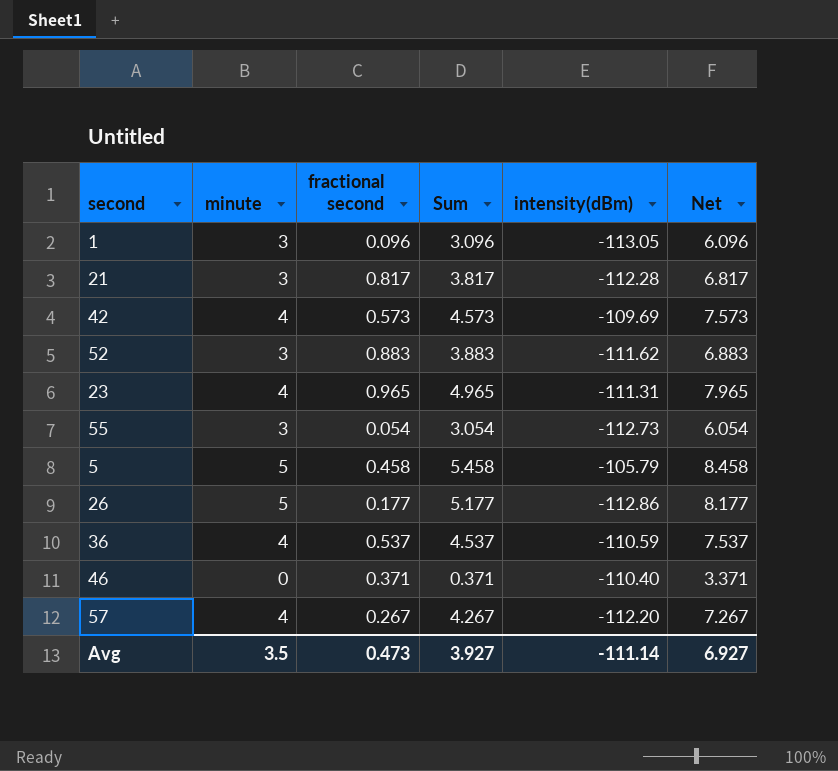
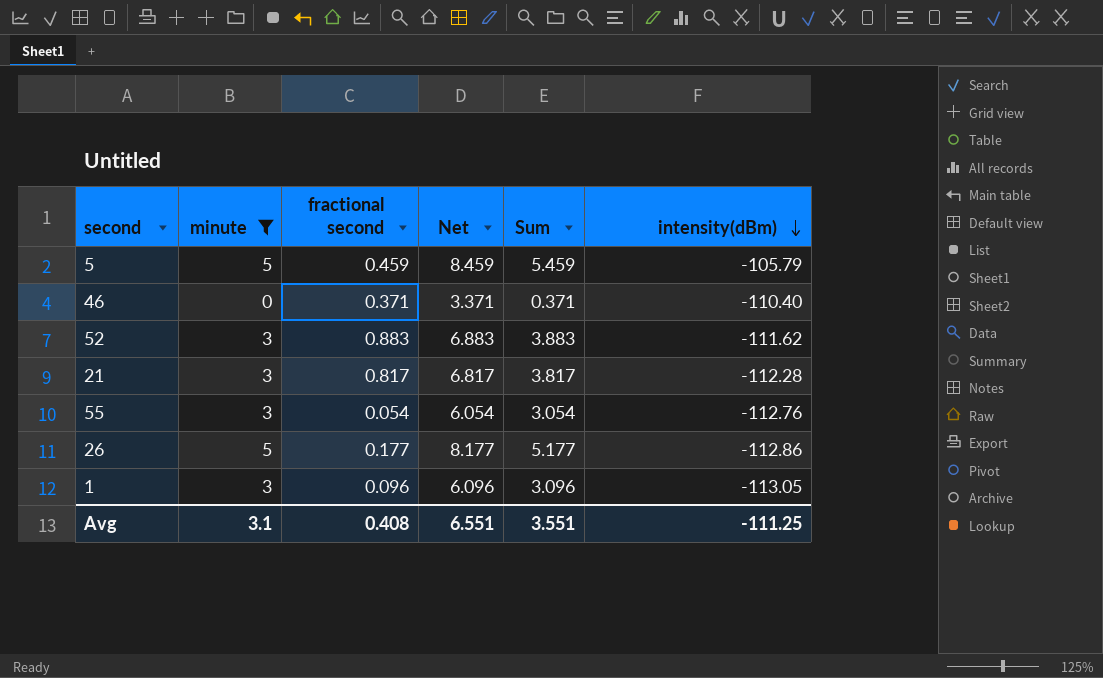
filter: none -> minute != 4
row order: none -> intensity(dBm) descending
column Net | position: 6 -> 4
5 | fractional second: 0.458 -> 0.459
5 | Net: 8.458 -> 8.459
5 | Sum: 5.458 -> 5.459
55 | intensity(dBm): -112.73 -> -112.76
Avg | minute: 3.5 -> 3.1
Avg | fractional second: 0.473 -> 0.408
Avg | Net: 6.927 -> 6.551
Avg | Sum: 3.927 -> 3.551
Avg | intensity(dBm): -111.14 -> -111.25

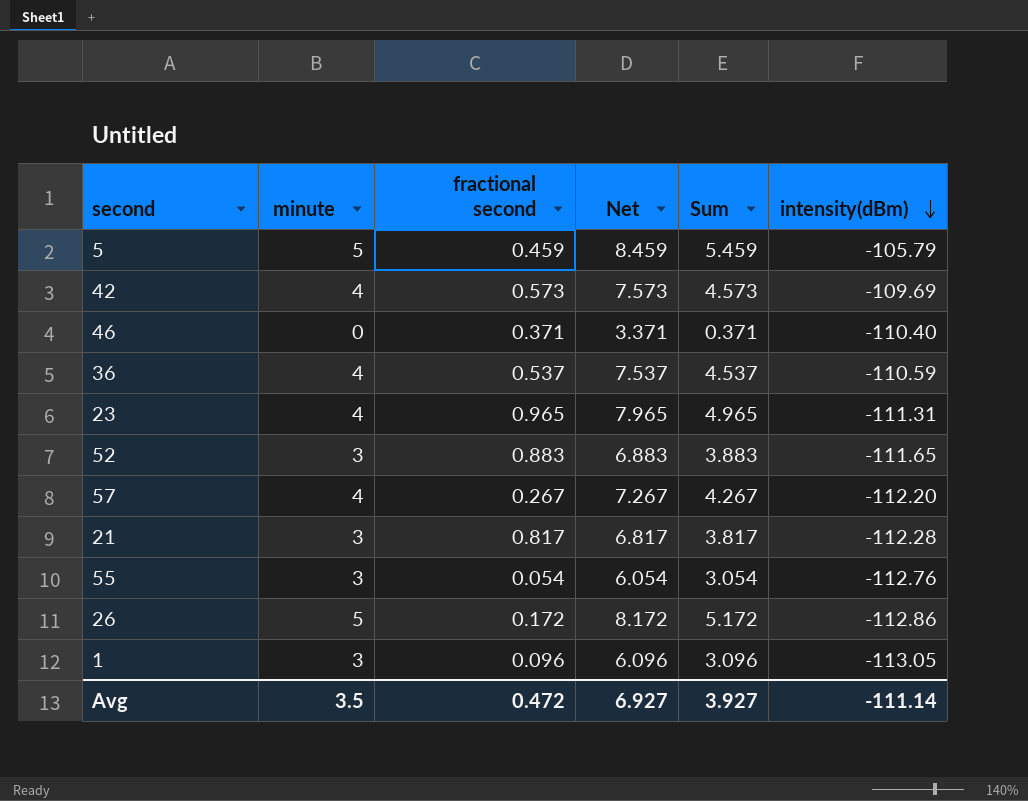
filter: minute != 4 -> none
52 | intensity(dBm): -111.62 -> -111.65
26 | fractional second: 0.177 -> 0.172
26 | Net: 8.177 -> 8.172
26 | Sum: 5.177 -> 5.172
Avg | minute: 3.1 -> 3.5
Avg | fractional second: 0.408 -> 0.472
Avg | Net: 6.551 -> 6.927
Avg | Sum: 3.551 -> 3.927
Avg | intensity(dBm): -111.25 -> -111.14

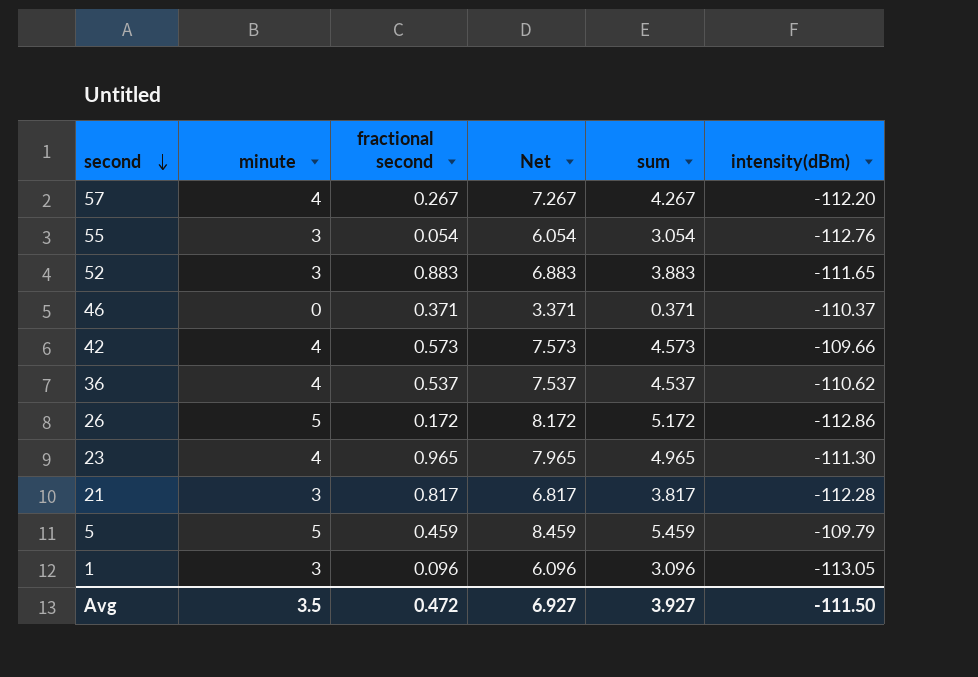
row order: intensity(dBm) descending -> second descending
column name: Sum -> sum
46 | intensity(dBm): -110.40 -> -110.37
42 | intensity(dBm): -109.69 -> -109.66
36 | intensity(dBm): -110.59 -> -110.62
23 | intensity(dBm): -111.31 -> -111.30
5 | intensity(dBm): -105.79 -> -109.79
Avg | intensity(dBm): -111.14 -> -111.50

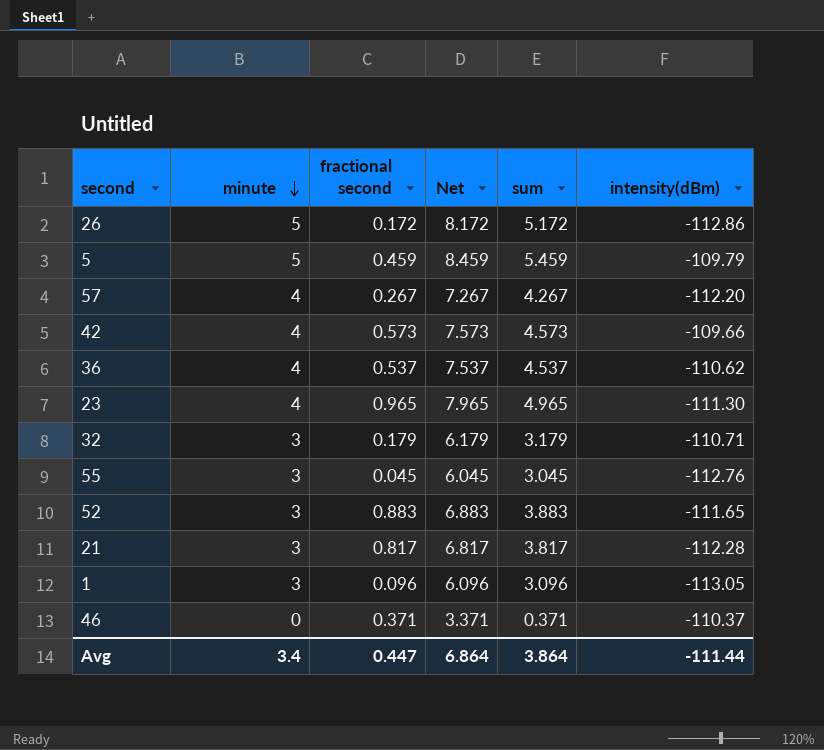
row order: second descending -> minute descending
row 32: none -> 3 | 0.179 | 6.179 | 3.179 | -110.71
55 | fractional second: 0.054 -> 0.045
55 | Net: 6.054 -> 6.045
55 | sum: 3.054 -> 3.045
Avg | minute: 3.5 -> 3.4
Avg | fractional second: 0.472 -> 0.447
Avg | Net: 6.927 -> 6.864
Avg | sum: 3.927 -> 3.864
Avg | intensity(dBm): -111.50 -> -111.44

